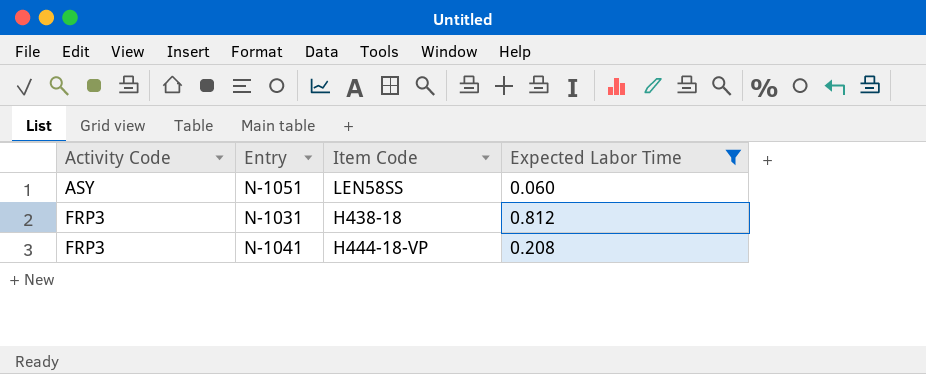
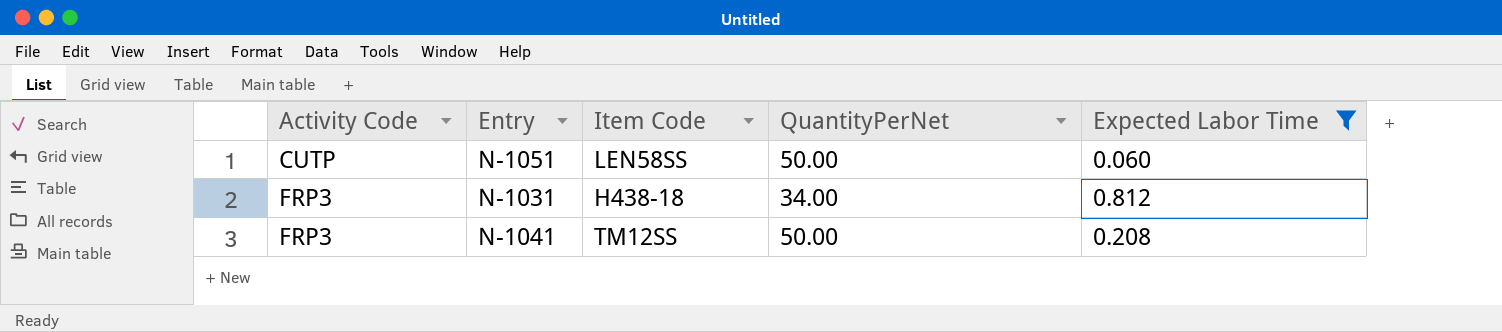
column QuantityPerNet | position: none -> 4
N-1051 | Activity Code: ASY -> CUTP
N-1041 | Item Code: H444-18-VP -> TM12SS

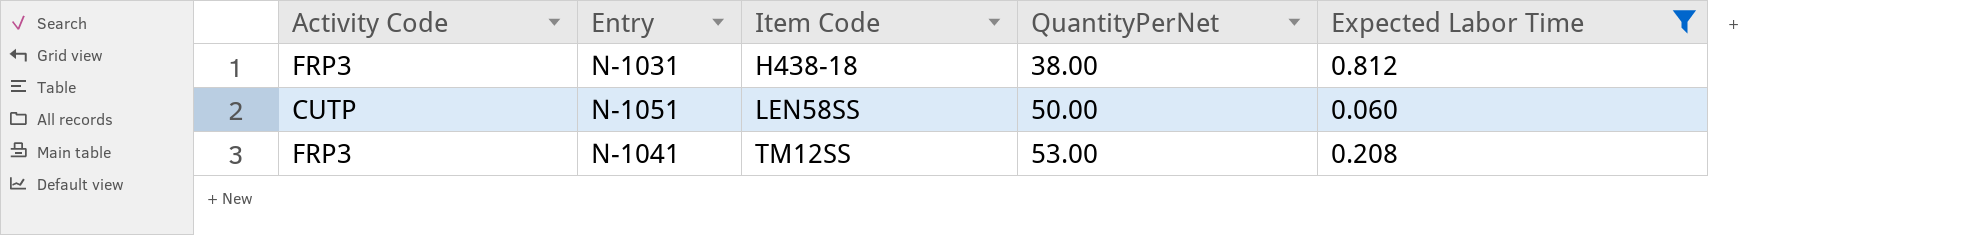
row order: Activity Code ascending -> Item Code ascending
N-1031 | QuantityPerNet: 34.00 -> 38.00
N-1041 | QuantityPerNet: 50.00 -> 53.00

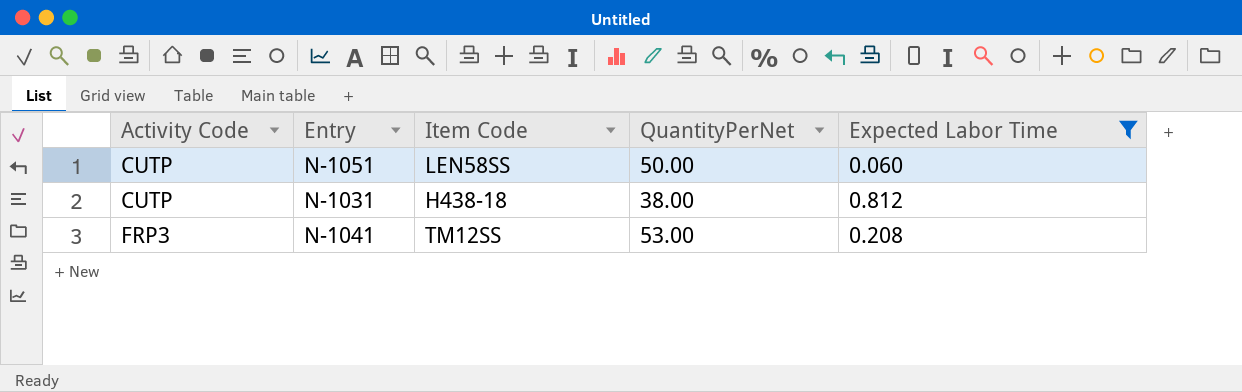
row order: Item Code ascending -> Activity Code ascending
N-1031 | Activity Code: FRP3 -> CUTP

